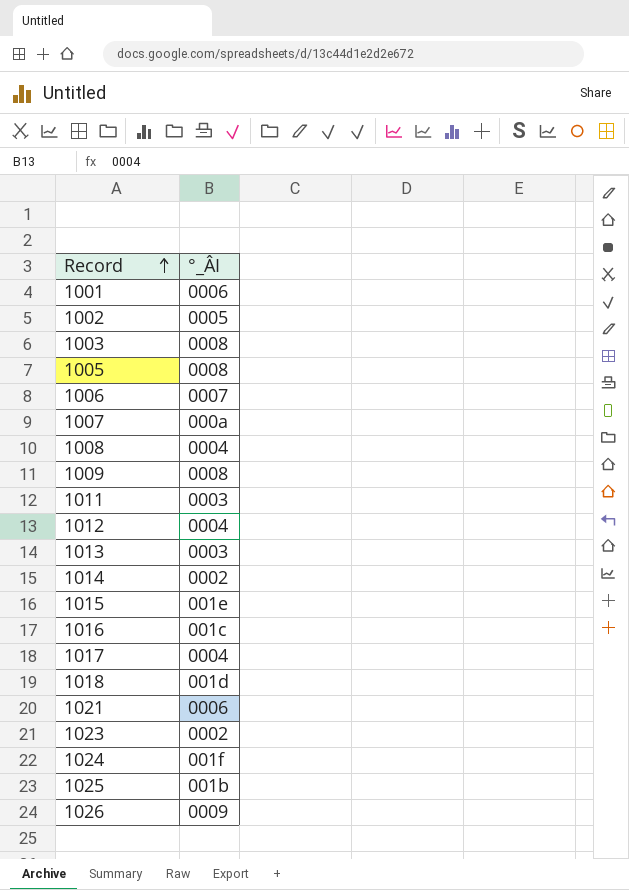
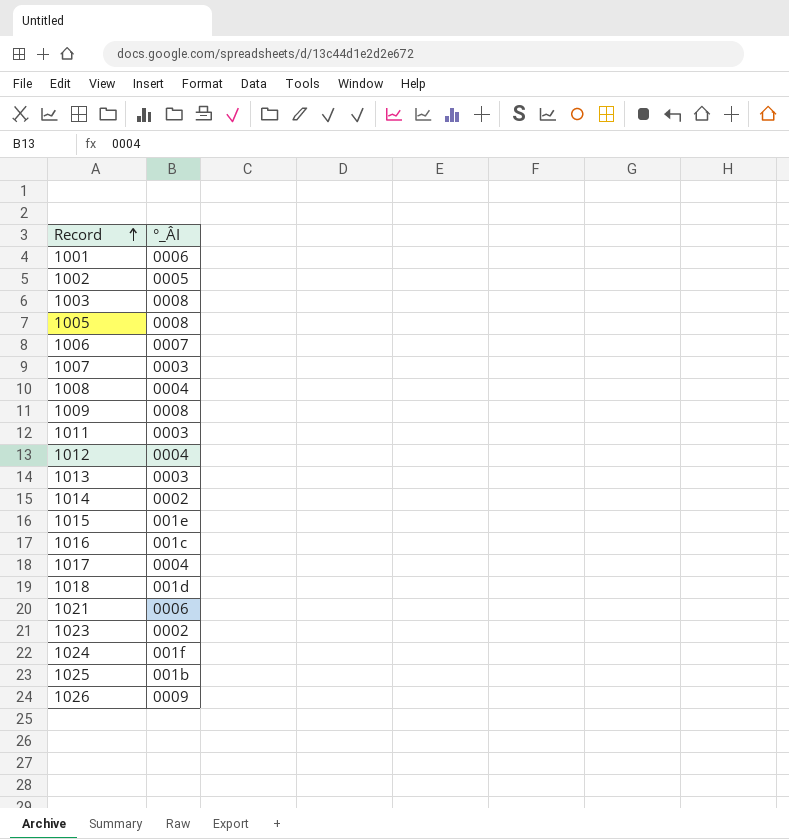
1007 | °_ÂI: 000a -> 0003

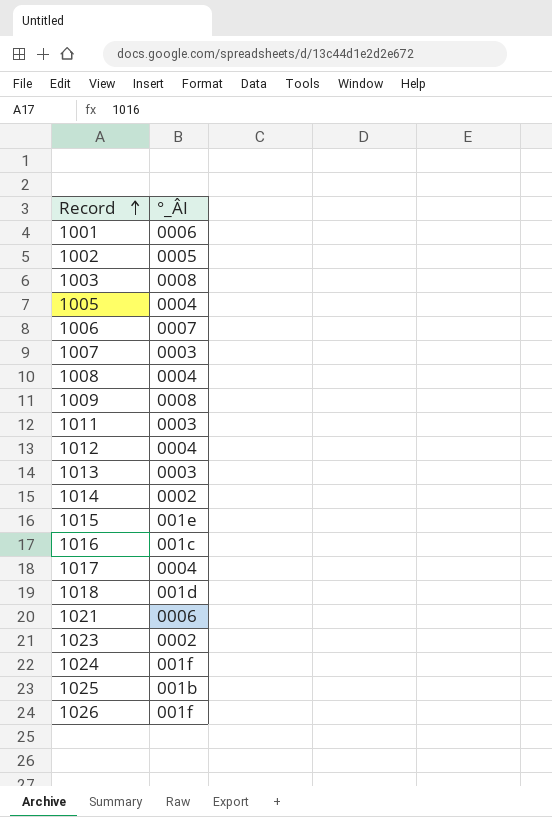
1005 | °_ÂI: 0008 -> 0004
1026 | °_ÂI: 0009 -> 001f

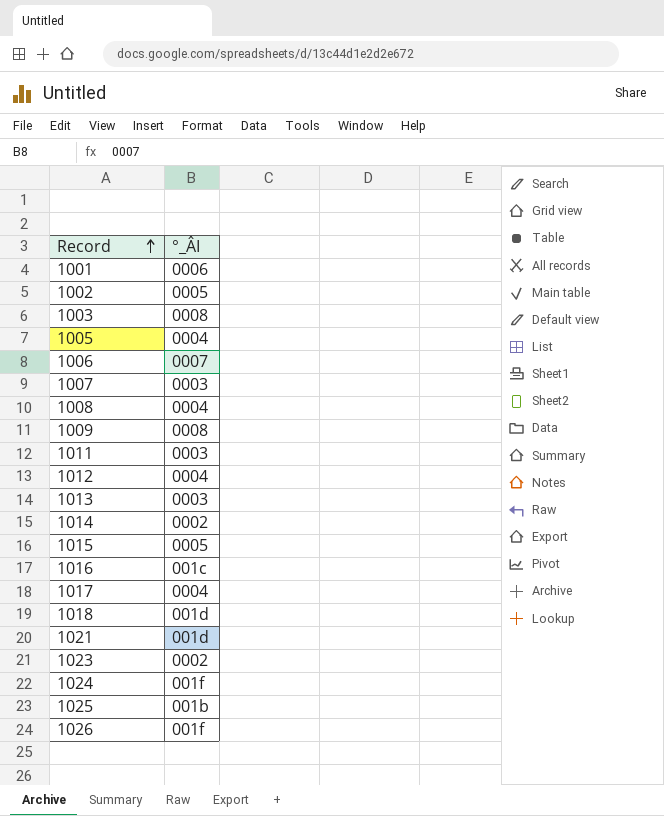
1015 | °_ÂI: 001e -> 0005
1021 | °_ÂI: 0006 -> 001d

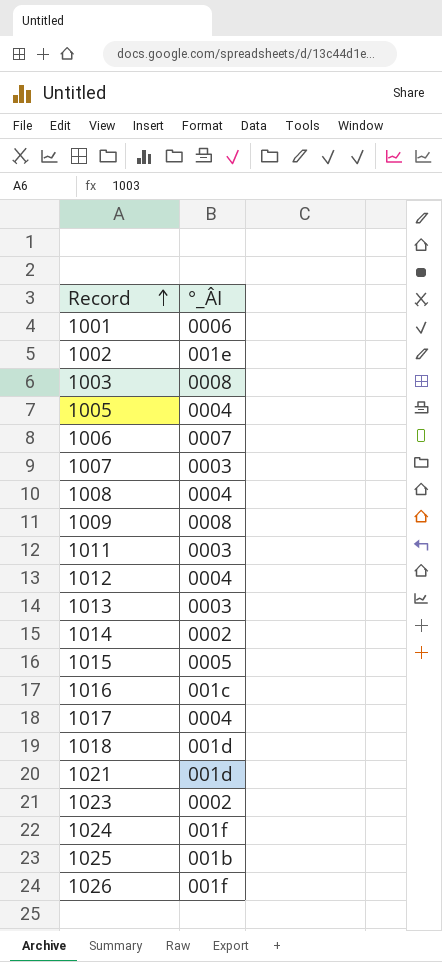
1002 | °_ÂI: 0005 -> 001e

